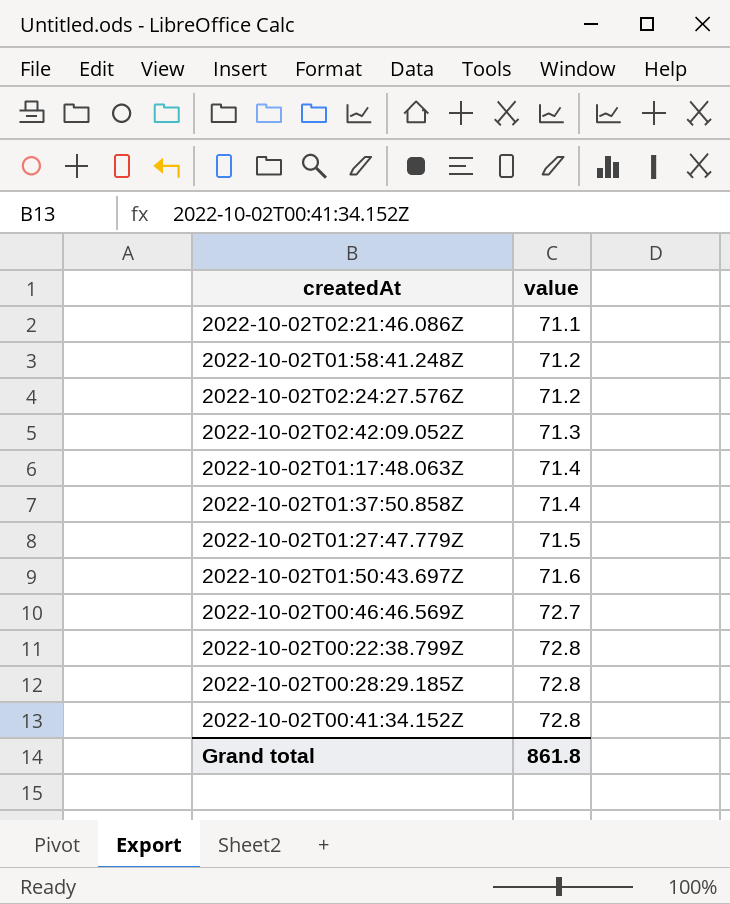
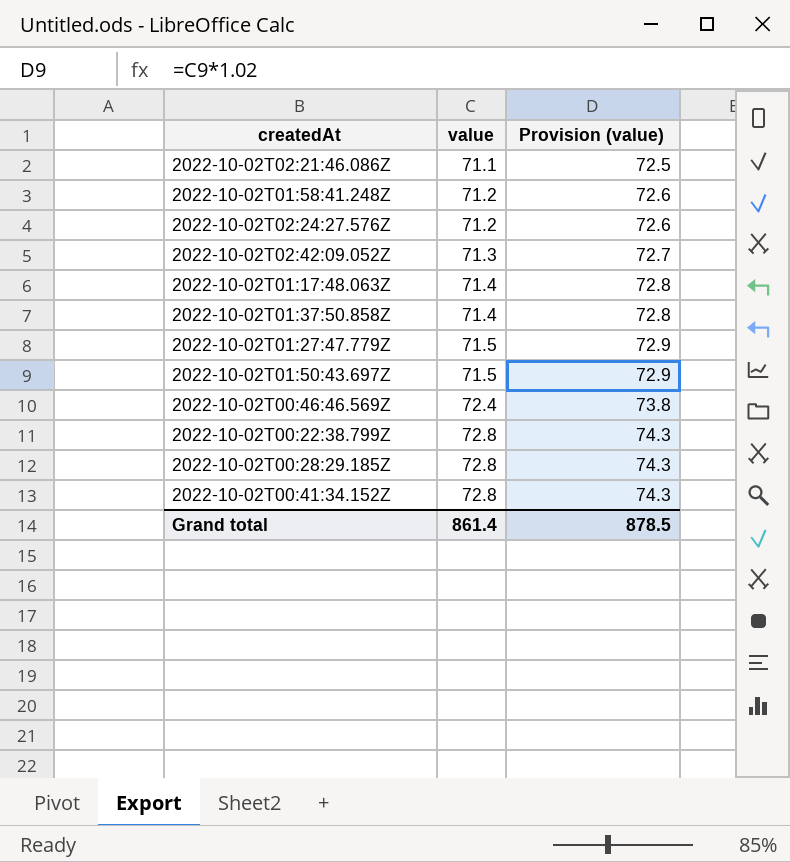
column Provision (value) | formula: none -> [value] * 1.02
2022-10-02T01:50:43.697Z | value: 71.6 -> 71.5
2022-10-02T00:46:46.569Z | value: 72.7 -> 72.4
Grand total | value: 861.8 -> 861.4

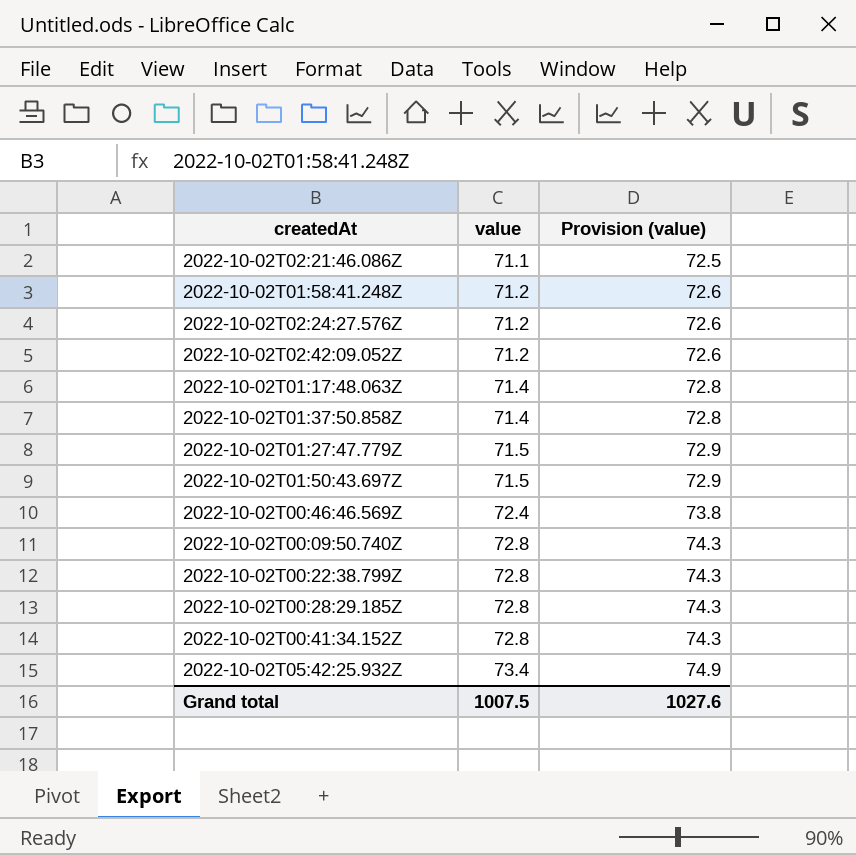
2022-10-02T02:42:09.052Z | value: 71.3 -> 71.2
2022-10-02T02:42:09.052Z | Provision (value): 72.7 -> 72.6
row 2022-10-02T00:09:50.740Z: none -> 72.8 | 74.3
row 2022-10-02T05:42:25.932Z: none -> 73.4 | 74.9
Grand total | value: 861.4 -> 1007.5
Grand total | Provision (value): 878.5 -> 1027.6

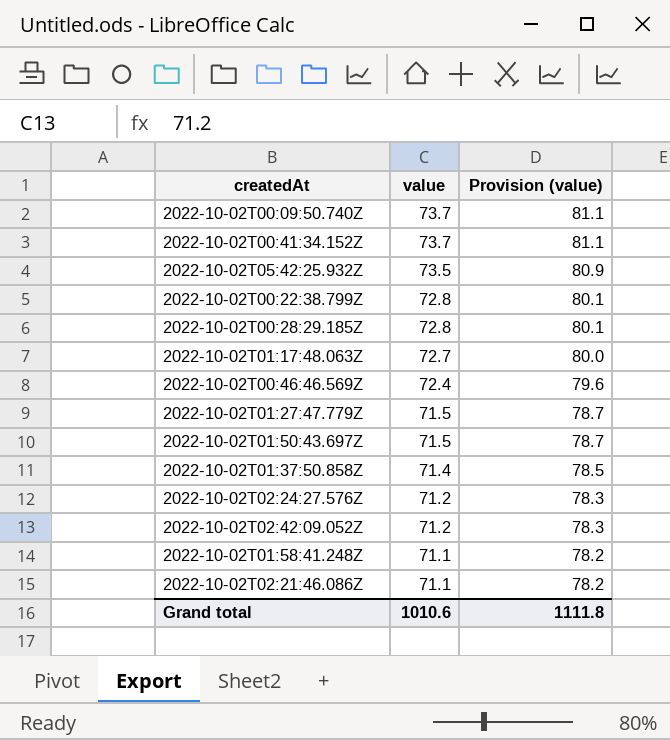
row order: value ascending -> value descending
column Provision (value) | formula: [value] * 1.02 -> [value] * 1.1
2022-10-02T00:09:50.740Z | value: 72.8 -> 73.7
2022-10-02T00:41:34.152Z | value: 72.8 -> 73.7
2022-10-02T05:42:25.932Z | value: 73.4 -> 73.5
2022-10-02T01:17:48.063Z | value: 71.4 -> 72.7
2022-10-02T01:58:41.248Z | value: 71.2 -> 71.1
Grand total | value: 1007.5 -> 1010.6
Grand total | Provision (value): 1027.6 -> 1111.8

